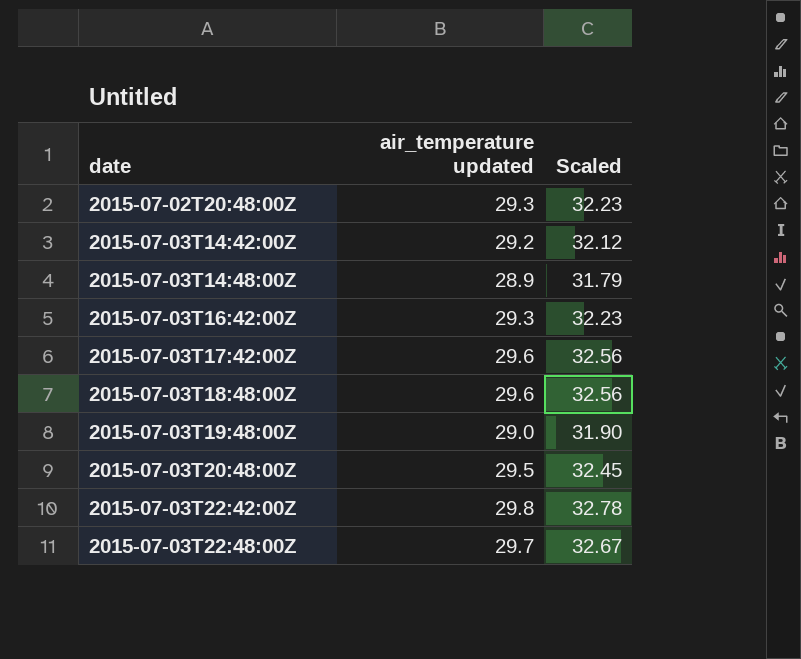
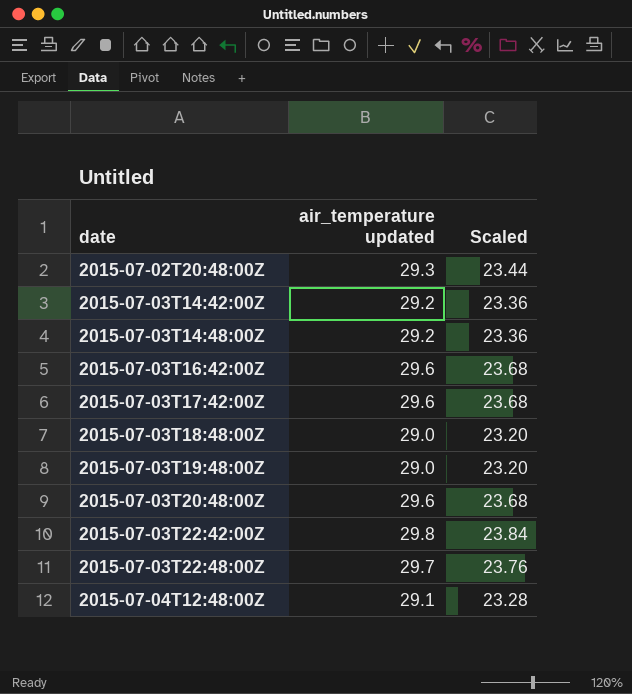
column Scaled | formula: [air_temperature updated] * 1.1 -> [air_temperature updated] * 0.8
2015-07-03T14:48:00Z | air_temperature updated: 28.9 -> 29.2
2015-07-03T16:42:00Z | air_temperature updated: 29.3 -> 29.6
2015-07-03T18:48:00Z | air_temperature updated: 29.6 -> 29.0
2015-07-03T20:48:00Z | air_temperature updated: 29.5 -> 29.6
row 2015-07-04T12:48:00Z: none -> 29.1 | 23.28

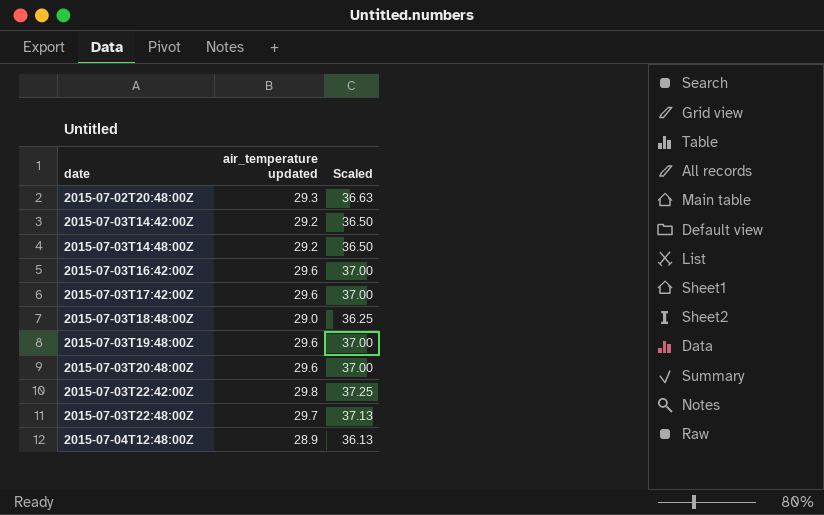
column Scaled | formula: [air_temperature updated] * 0.8 -> [air_temperature updated] * 1.25
2015-07-03T19:48:00Z | air_temperature updated: 29.0 -> 29.6
2015-07-04T12:48:00Z | air_temperature updated: 29.1 -> 28.9

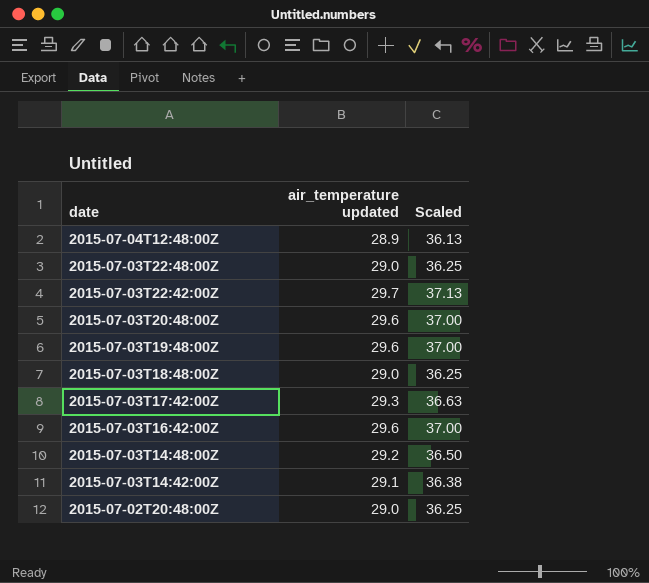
row order: date ascending -> date descending
2015-07-03T22:48:00Z | air_temperature updated: 29.7 -> 29.0
2015-07-03T22:48:00Z | Scaled: 37.13 -> 36.25
2015-07-03T22:42:00Z | air_temperature updated: 29.8 -> 29.7
2015-07-03T22:42:00Z | Scaled: 37.25 -> 37.13
2015-07-03T17:42:00Z | air_temperature updated: 29.6 -> 29.3
2015-07-03T17:42:00Z | Scaled: 37.00 -> 36.63
2015-07-03T14:42:00Z | air_temperature updated: 29.2 -> 29.1
2015-07-03T14:42:00Z | Scaled: 36.50 -> 36.38
2015-07-02T20:48:00Z | air_temperature updated: 29.3 -> 29.0
2015-07-02T20:48:00Z | Scaled: 36.63 -> 36.25

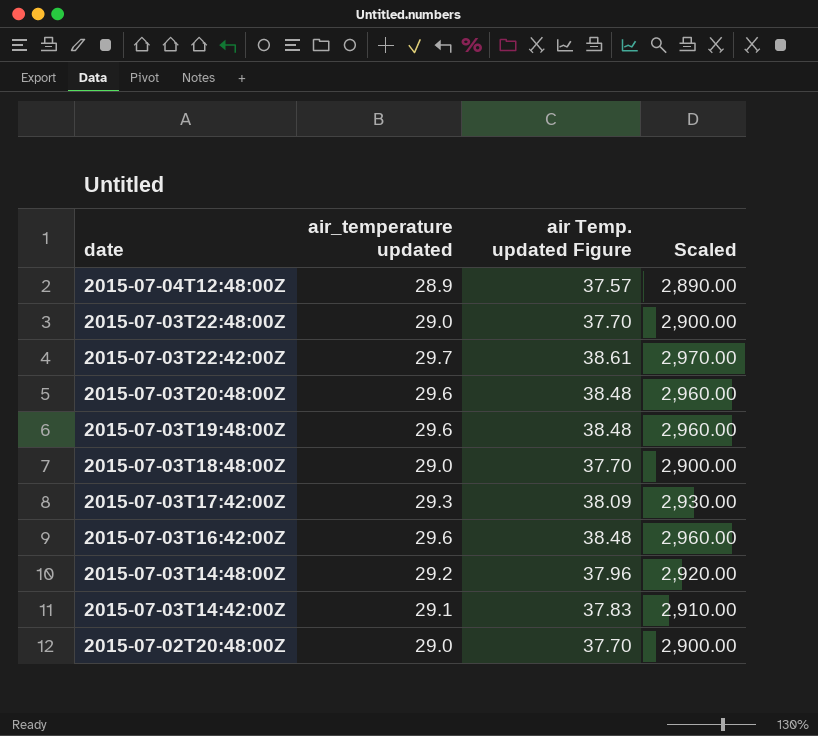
column air Temp. updated Figure | formula: none -> [air_temperature updated] * 1.3
column Scaled | formula: [air_temperature updated] * 1.25 -> [air_temperature updated] * 100

